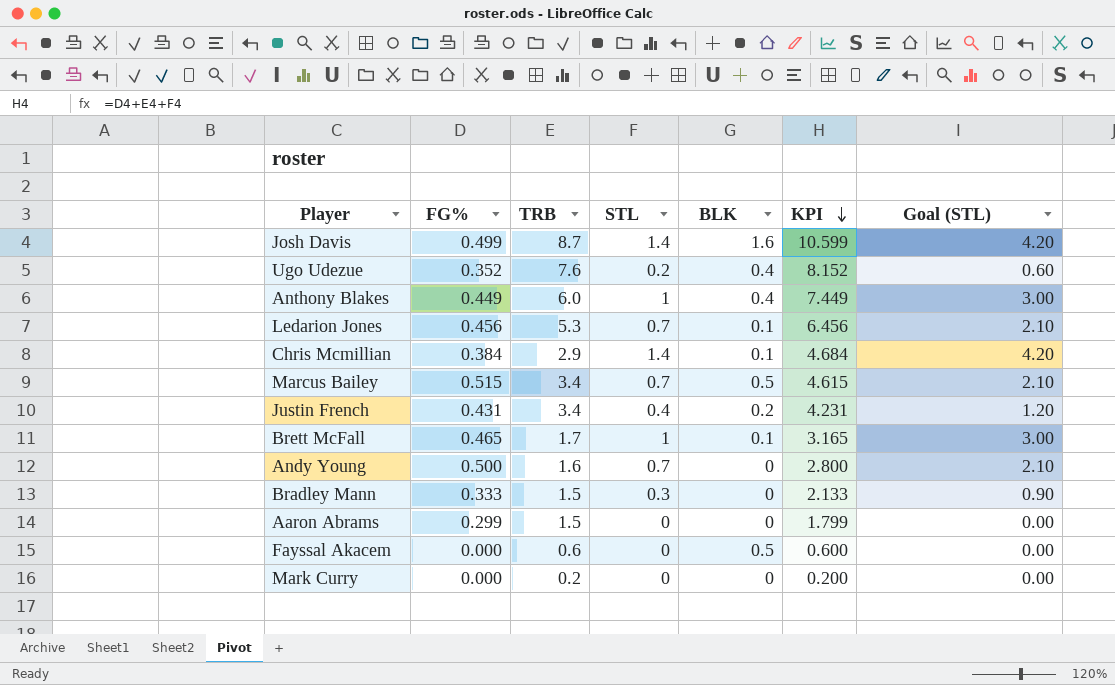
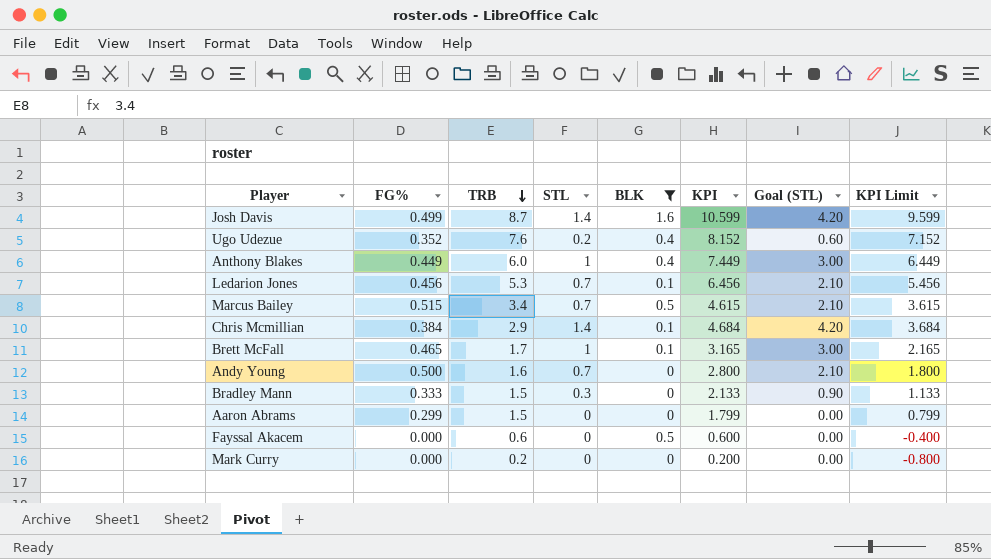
filter: none -> BLK != 0.2
row order: KPI descending -> TRB descending
column KPI Limit | formula: none -> [KPI] - 1

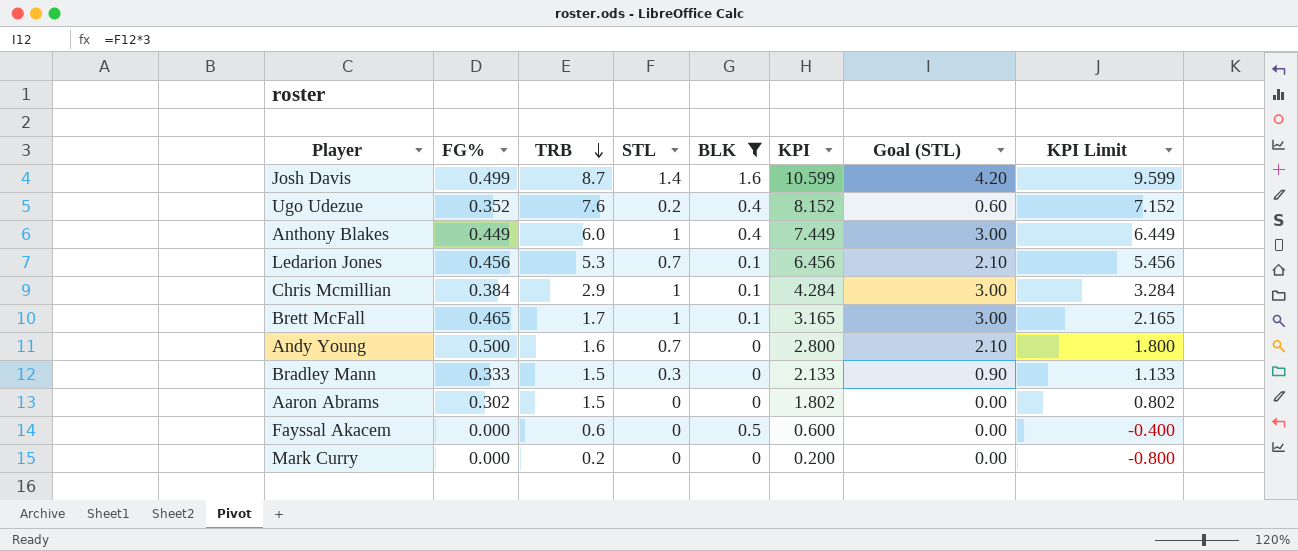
row Marcus Bailey: 0.515 | 3.4 | 0.7 | 0.5 | 4.615 | 2.10 | 3.615 -> none
Chris Mcmillian | STL: 1.4 -> 1
Chris Mcmillian | KPI: 4.684 -> 4.284
Chris Mcmillian | Goal (STL): 4.20 -> 3.00
Chris Mcmillian | KPI Limit: 3.684 -> 3.284
Aaron Abrams | FG%: 0.299 -> 0.302
Aaron Abrams | KPI: 1.799 -> 1.802
Aaron Abrams | KPI Limit: 0.799 -> 0.802

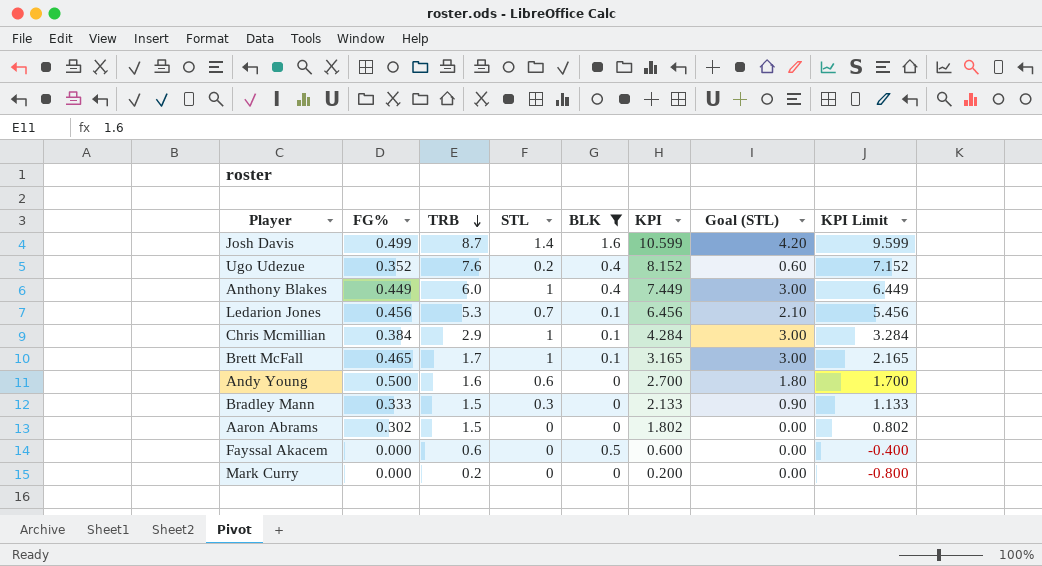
Andy Young | STL: 0.7 -> 0.6
Andy Young | KPI: 2.800 -> 2.700
Andy Young | Goal (STL): 2.10 -> 1.80
Andy Young | KPI Limit: 1.800 -> 1.700

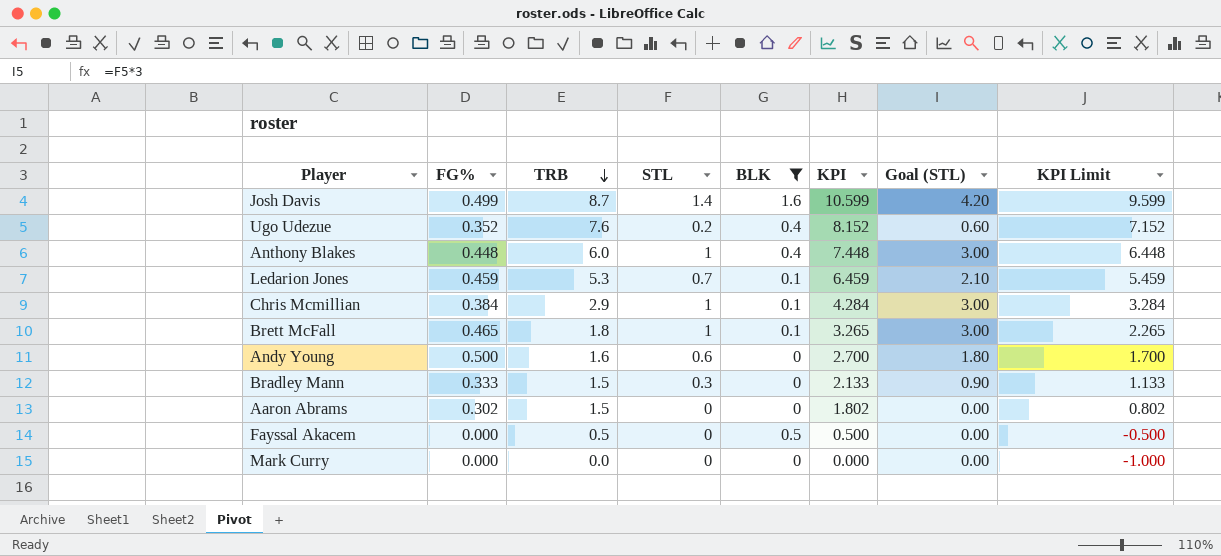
Anthony Blakes | FG%: 0.449 -> 0.448
Anthony Blakes | KPI: 7.449 -> 7.448
Anthony Blakes | KPI Limit: 6.449 -> 6.448
Ledarion Jones | FG%: 0.456 -> 0.459
Ledarion Jones | KPI: 6.456 -> 6.459
Ledarion Jones | KPI Limit: 5.456 -> 5.459
Brett McFall | TRB: 1.7 -> 1.8
Brett McFall | KPI: 3.165 -> 3.265
Brett McFall | KPI Limit: 2.165 -> 2.265
Fayssal Akacem | TRB: 0.6 -> 0.5
Fayssal Akacem | KPI: 0.600 -> 0.500
Fayssal Akacem | KPI Limit: -0.400 -> -0.500
Mark Curry | TRB: 0.2 -> 0.0
Mark Curry | KPI: 0.200 -> 0.000
Mark Curry | KPI Limit: -0.800 -> -1.000

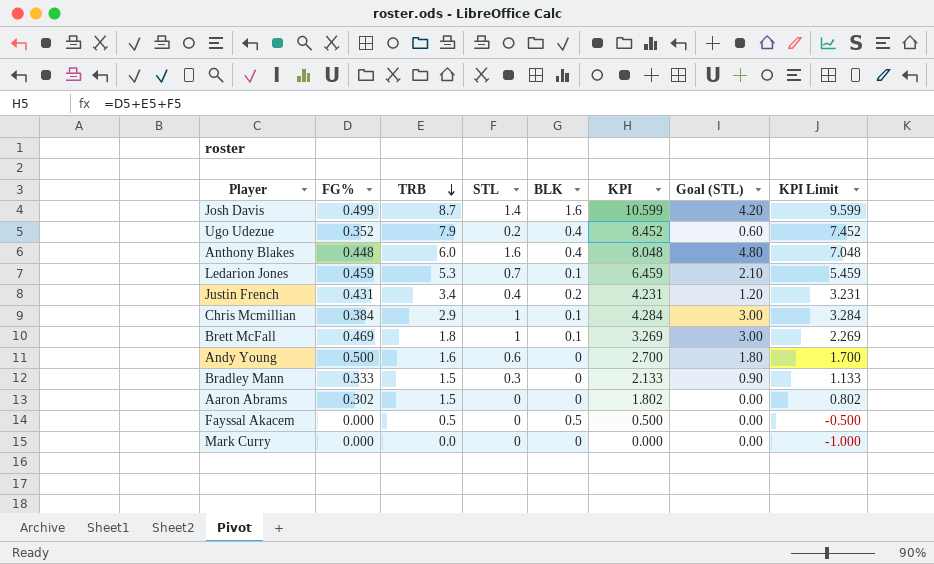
filter: BLK != 0.2 -> none
Ugo Udezue | TRB: 7.6 -> 7.9
Ugo Udezue | KPI: 8.152 -> 8.452
Ugo Udezue | KPI Limit: 7.152 -> 7.452
Anthony Blakes | STL: 1 -> 1.6
Anthony Blakes | KPI: 7.448 -> 8.048
Anthony Blakes | Goal (STL): 3.00 -> 4.80
Anthony Blakes | KPI Limit: 6.448 -> 7.048
Brett McFall | FG%: 0.465 -> 0.469
Brett McFall | KPI: 3.265 -> 3.269
Brett McFall | KPI Limit: 2.265 -> 2.269

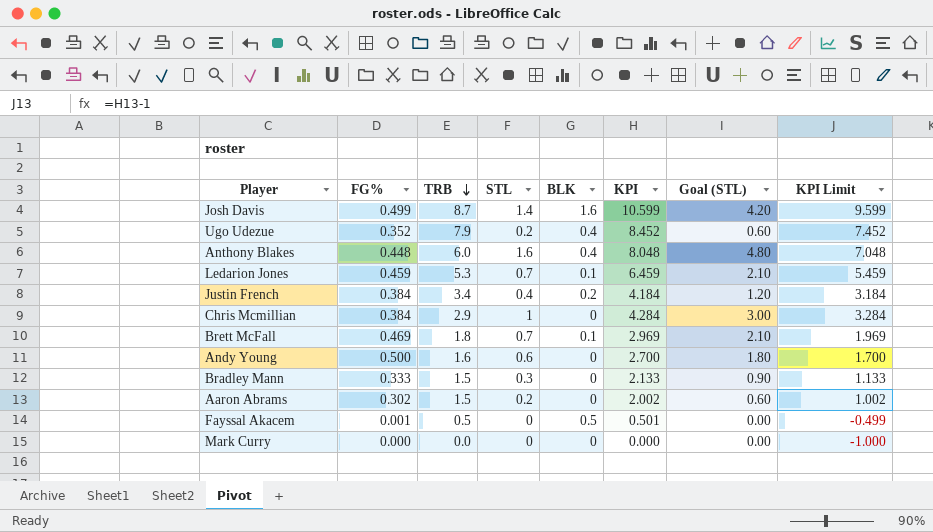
Justin French | FG%: 0.431 -> 0.384
Justin French | KPI: 4.231 -> 4.184
Justin French | KPI Limit: 3.231 -> 3.184
Chris Mcmillian | BLK: 0.1 -> 0
Brett McFall | STL: 1 -> 0.7
Brett McFall | KPI: 3.269 -> 2.969
Brett McFall | Goal (STL): 3.00 -> 2.10
Brett McFall | KPI Limit: 2.269 -> 1.969
Aaron Abrams | STL: 0 -> 0.2
Aaron Abrams | KPI: 1.802 -> 2.002
Aaron Abrams | Goal (STL): 0.00 -> 0.60
Aaron Abrams | KPI Limit: 0.802 -> 1.002
Fayssal Akacem | FG%: 0.000 -> 0.001
Fayssal Akacem | KPI: 0.500 -> 0.501
Fayssal Akacem | KPI Limit: -0.500 -> -0.499

